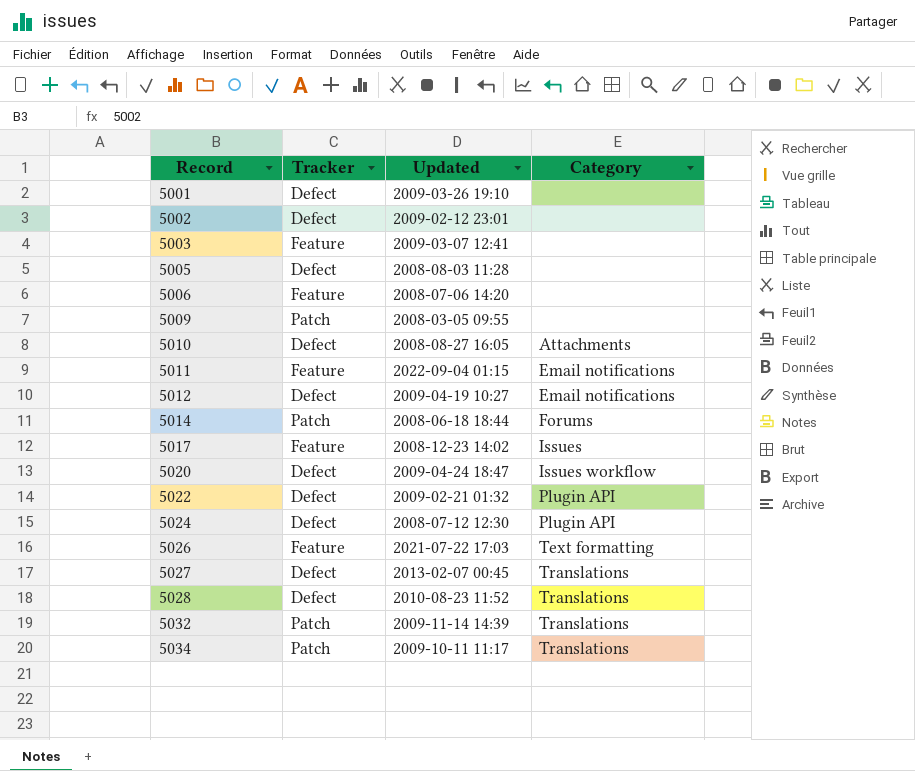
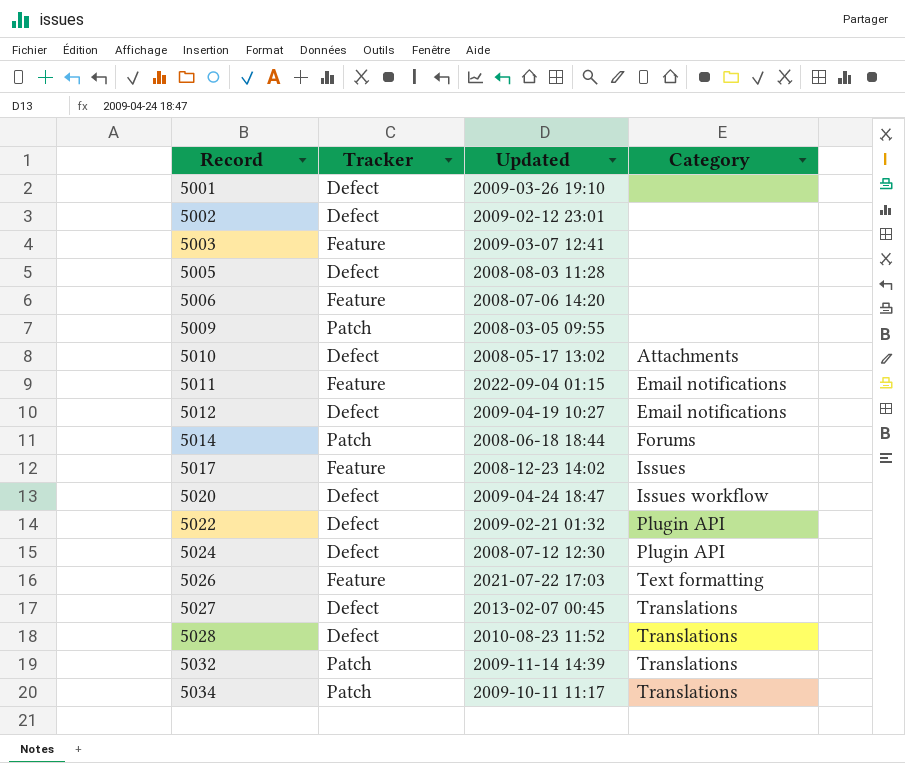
5010 | Updated: 2008-08-27 16:05 -> 2008-05-17 13:02

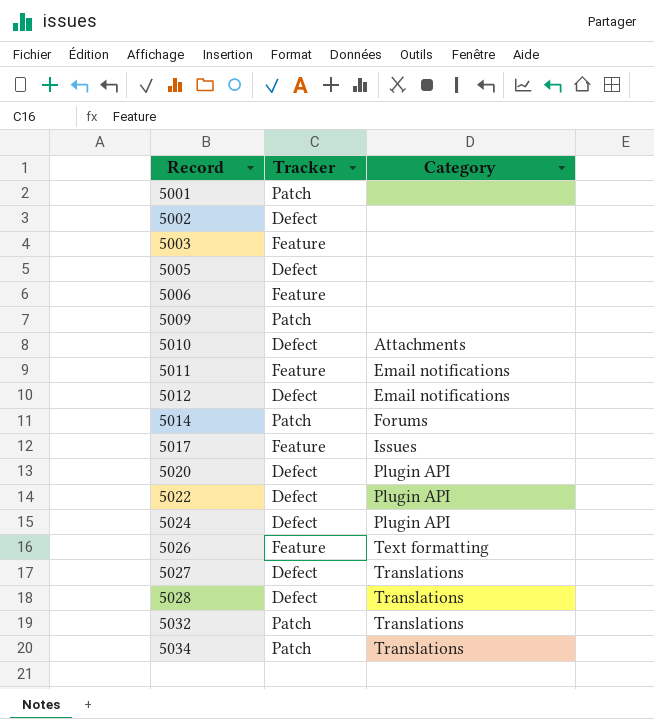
column Updated | position: 3 -> none
5001 | Tracker: Defect -> Patch
5020 | Category: Issues workflow -> Plugin API

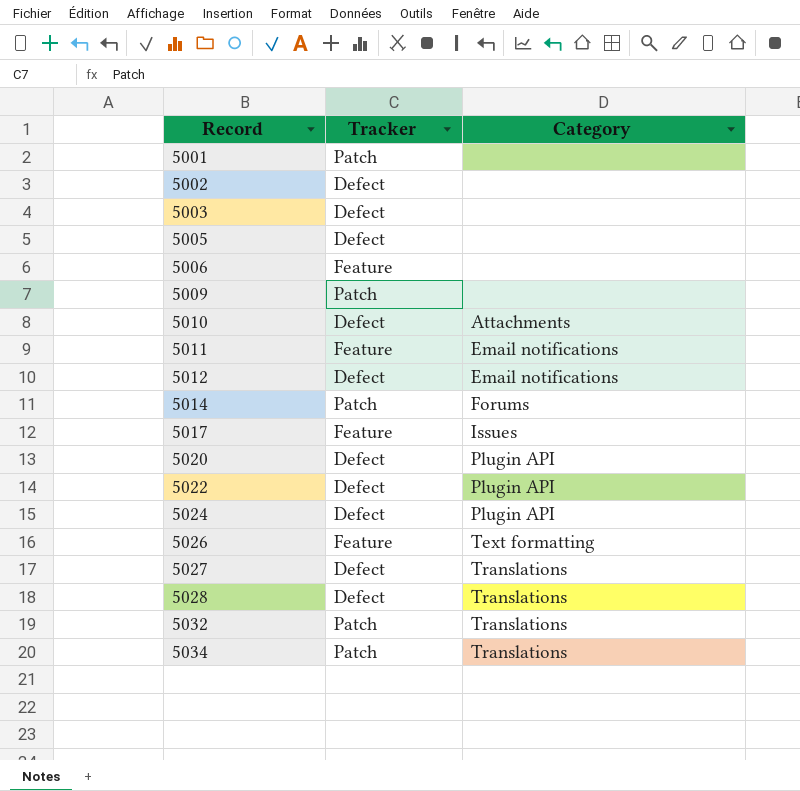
5003 | Tracker: Feature -> Defect

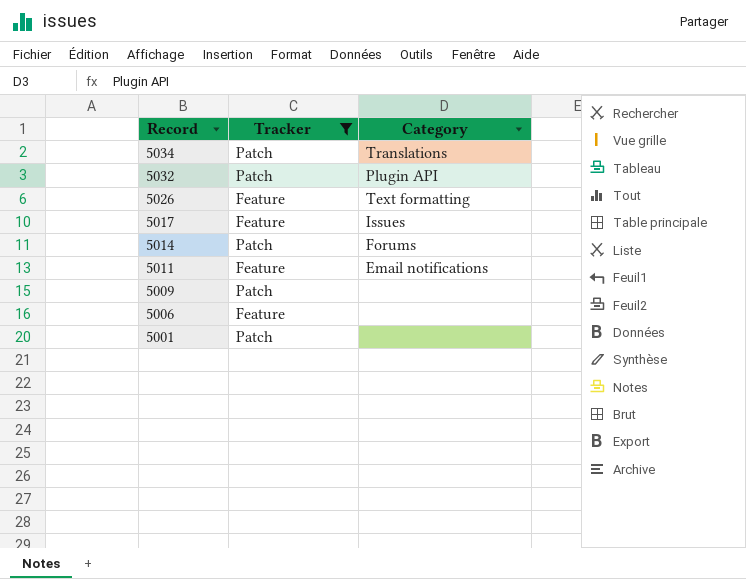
filter: none -> Tracker != Defect
row order: Record ascending -> Record descending
5032 | Category: Translations -> Plugin API

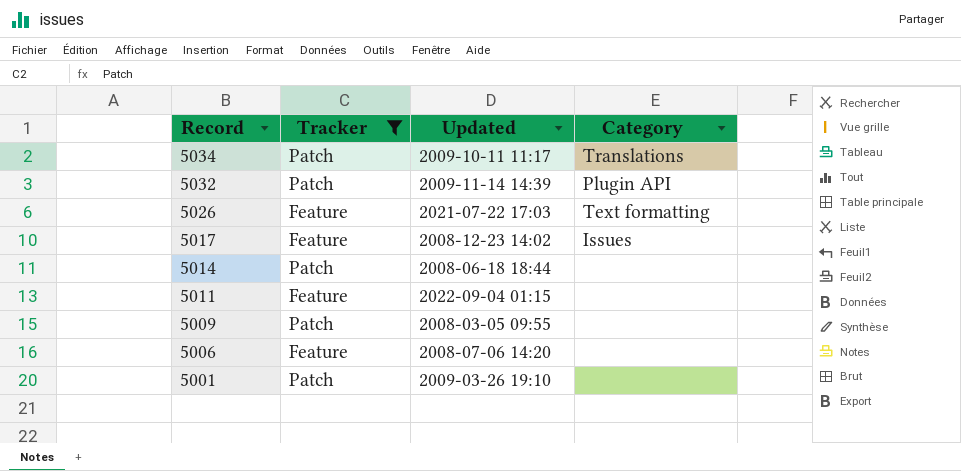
column Updated | position: none -> 3
5014 | Category: Forums -> none
5011 | Category: Email notifications -> none

